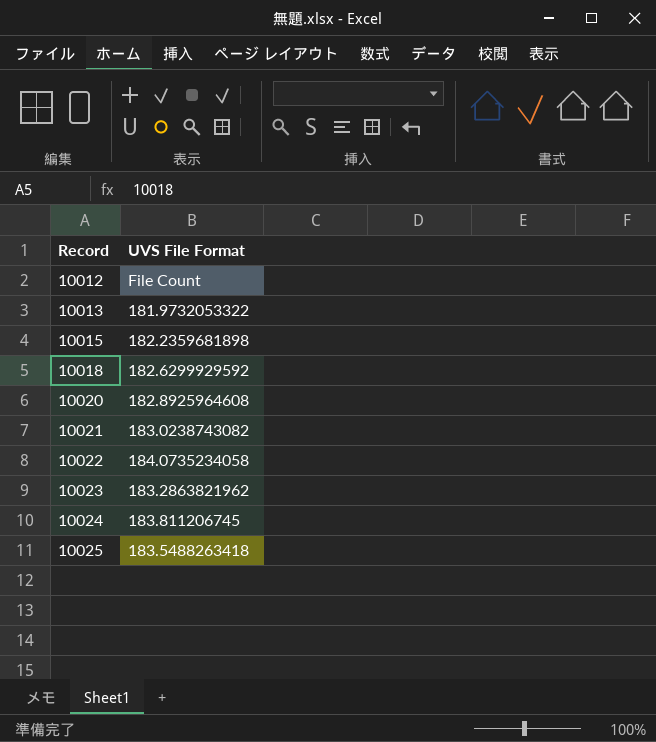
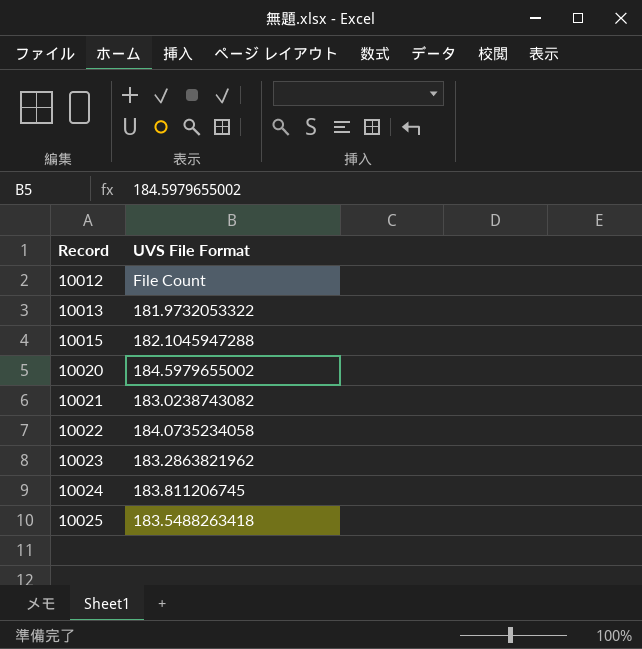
row 10018: 182.6299929592 -> none
10015 | UVS File Format: 182.2359681898 -> 182.1045947288
10020 | UVS File Format: 182.8925964608 -> 184.5979655002

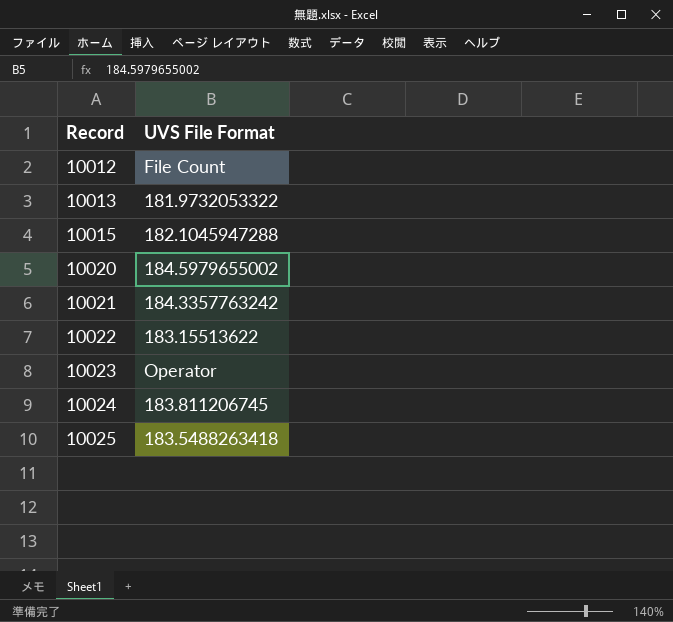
10021 | UVS File Format: 183.0238743082 -> 184.3357763242
10022 | UVS File Format: 184.0735234058 -> 183.15513622
10023 | UVS File Format: 183.2863821962 -> Operator

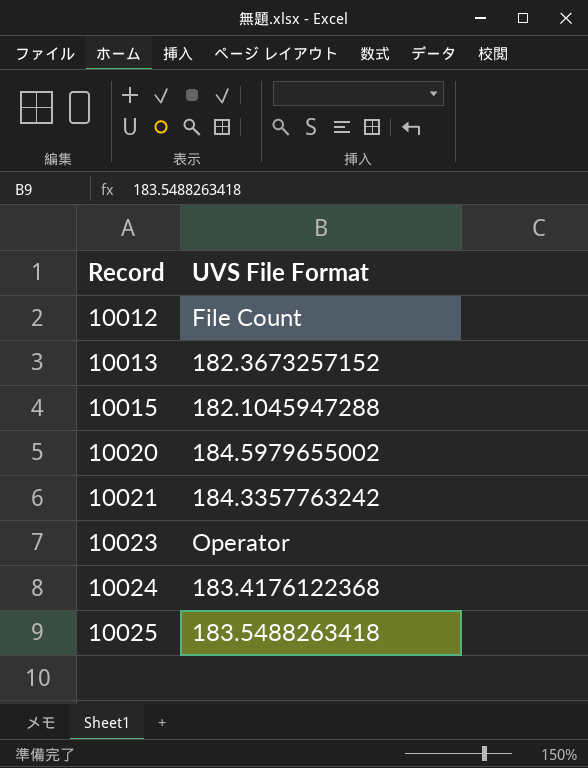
row 10022: 183.15513622 -> none
10013 | UVS File Format: 181.9732053322 -> 182.3673257152
10024 | UVS File Format: 183.811206745 -> 183.4176122368

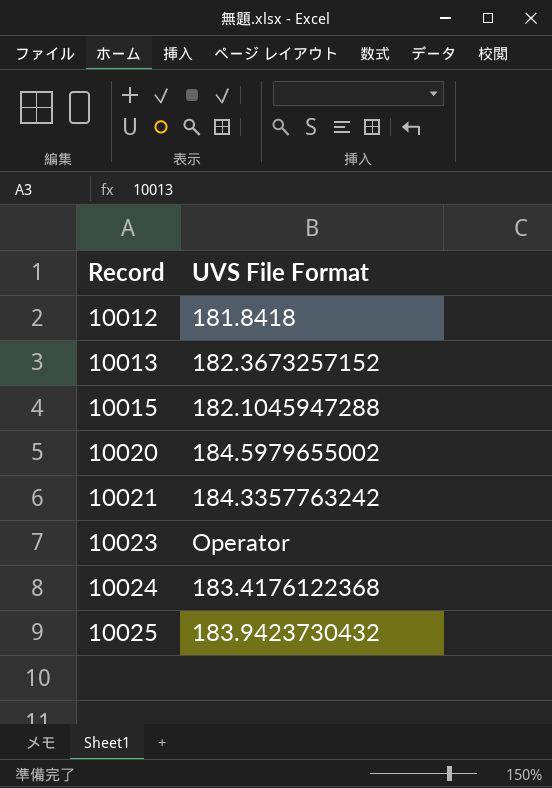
10012 | UVS File Format: File Count -> 181.8418
10025 | UVS File Format: 183.5488263418 -> 183.9423730432

